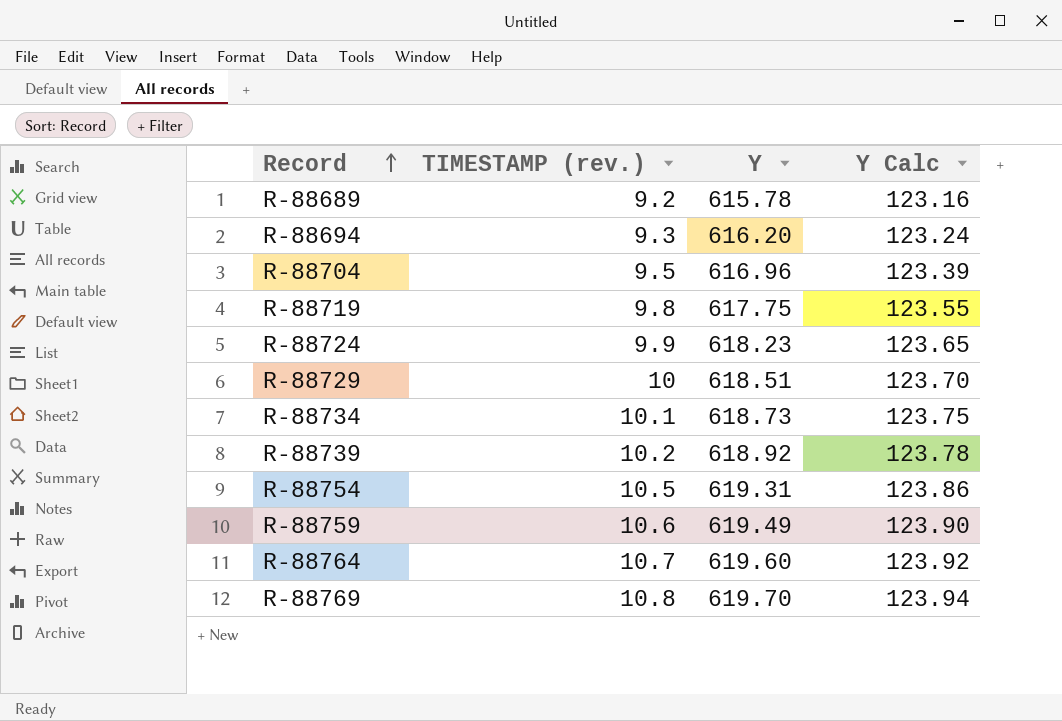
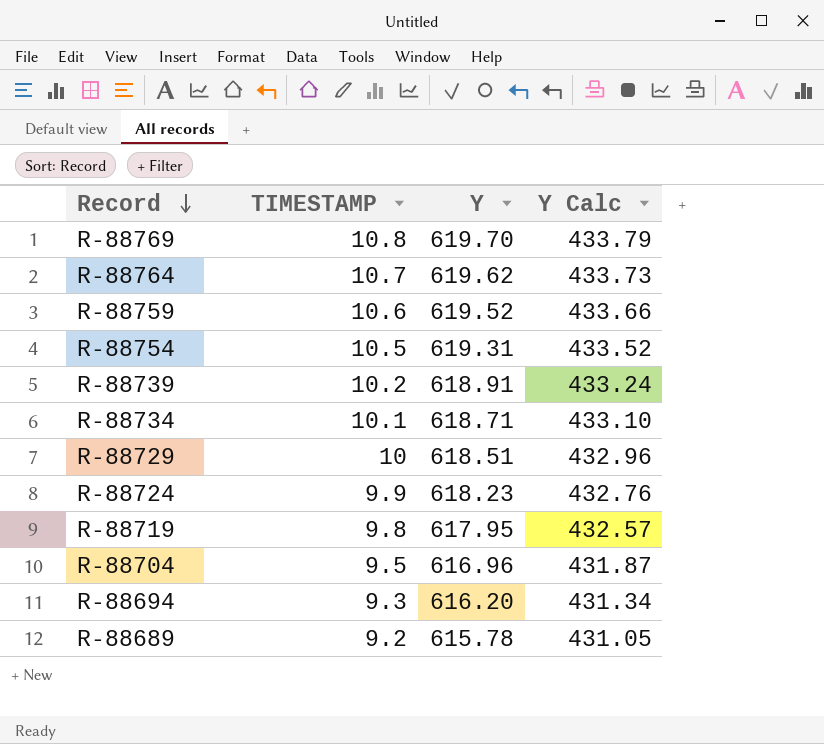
row order: Record ascending -> Record descending
column name: TIMESTAMP (rev.) -> TIMESTAMP
column Y Calc | formula: [Y] * 0.2 -> [Y] * 0.7
R-88764 | Y: 619.60 -> 619.62
R-88759 | Y: 619.49 -> 619.52
R-88739 | Y: 618.92 -> 618.91
R-88734 | Y: 618.73 -> 618.71
R-88719 | Y: 617.75 -> 617.95

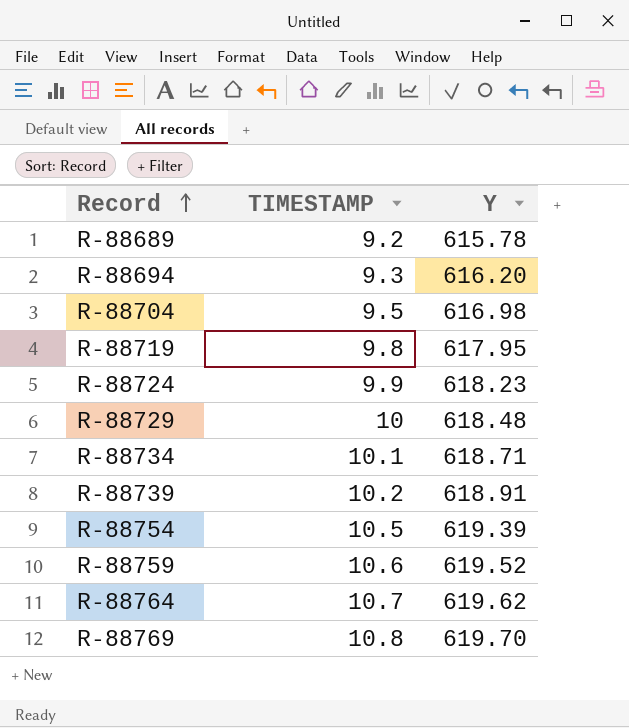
row order: Record descending -> Record ascending
column Y Calc | formula: [Y] * 0.7 -> none
R-88704 | Y: 616.96 -> 616.98
R-88729 | Y: 618.51 -> 618.48
R-88754 | Y: 619.31 -> 619.39

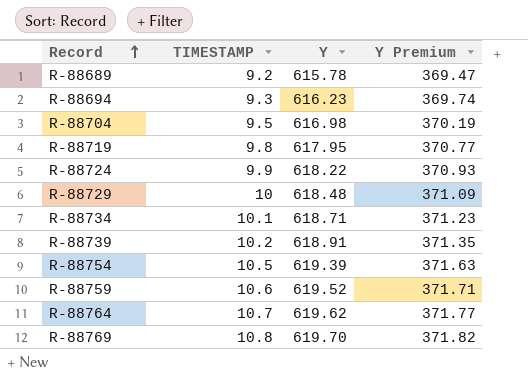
column Y Premium | formula: none -> [Y] * 0.6
R-88694 | Y: 616.20 -> 616.23
R-88724 | Y: 618.23 -> 618.22

